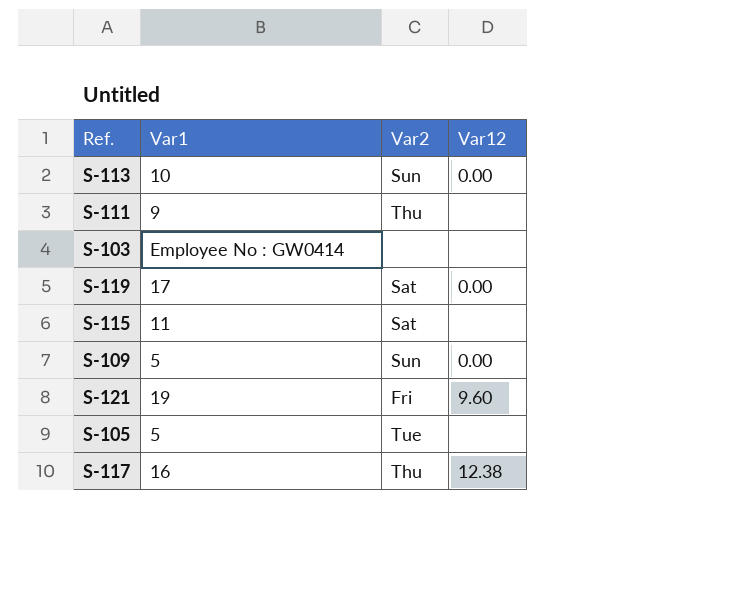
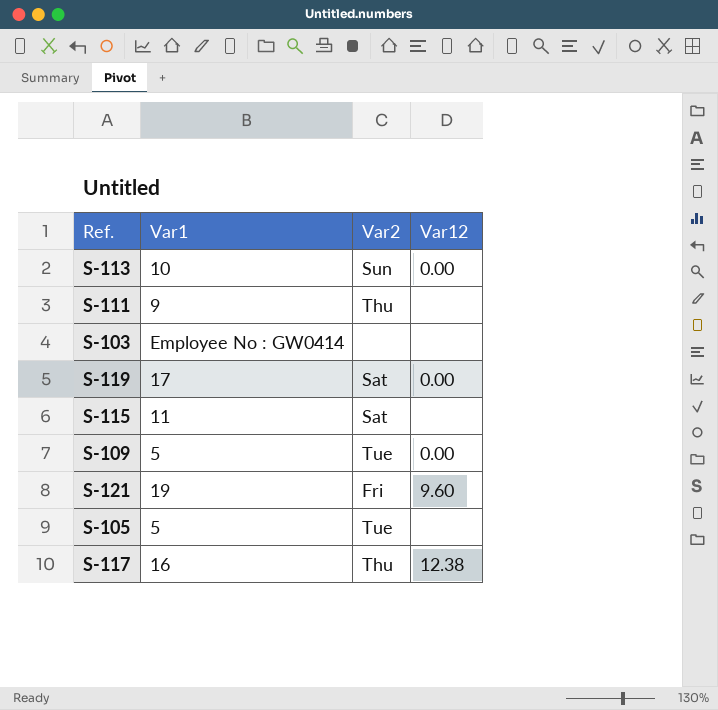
S-109 | Var2: Sun -> Tue

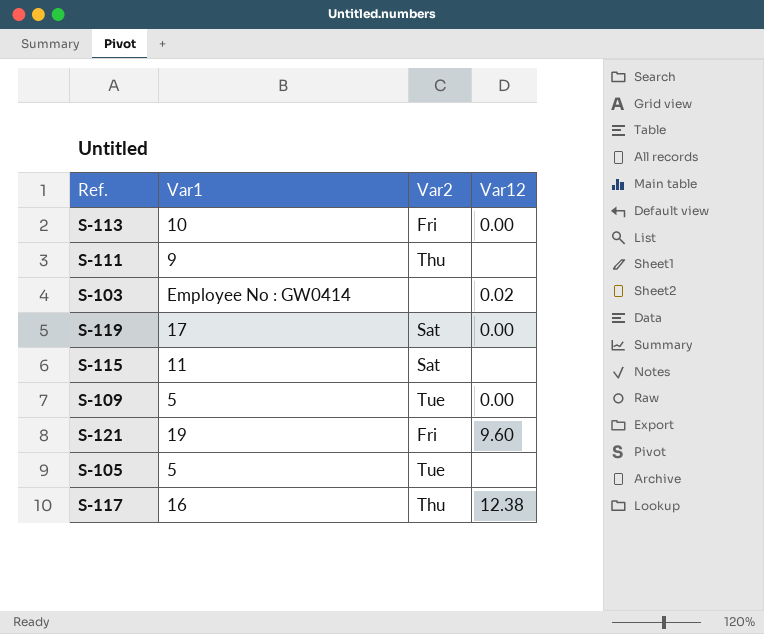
S-113 | Var2: Sun -> Fri
S-103 | Var12: none -> 0.02

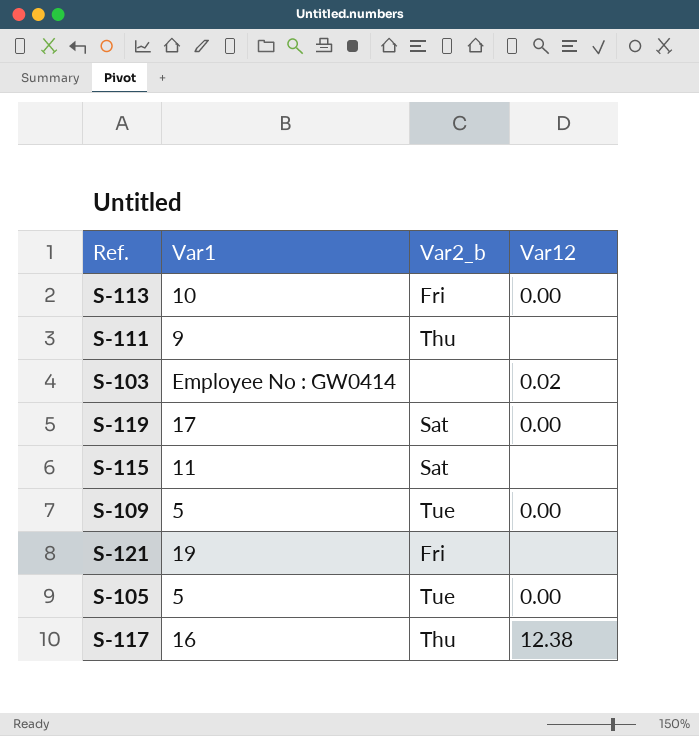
column name: Var2 -> Var2_b
S-121 | Var12: 9.60 -> none
S-105 | Var12: none -> 0.00

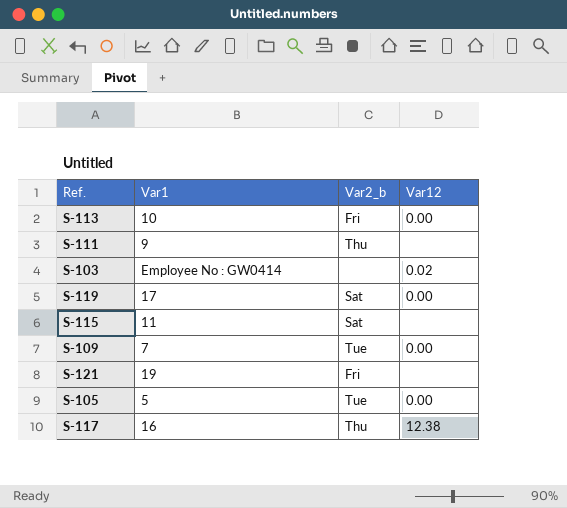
S-109 | Var1: 5 -> 7

